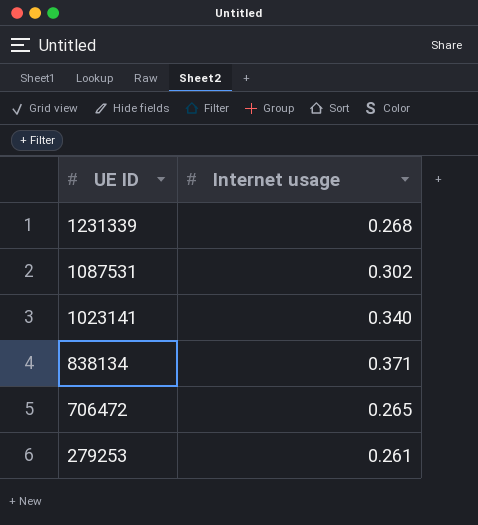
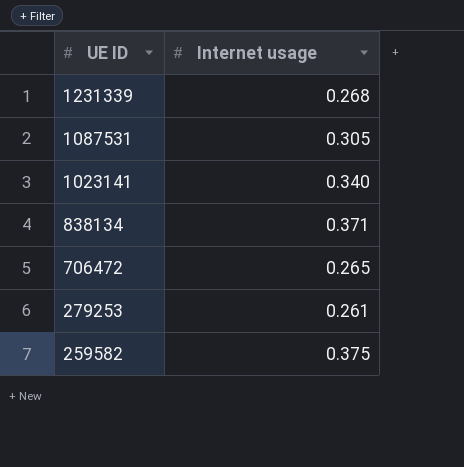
1087531 | Internet usage: 0.302 -> 0.305
row 259582: none -> 0.375

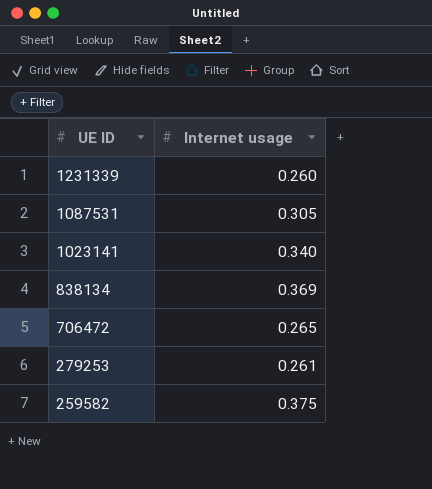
1231339 | Internet usage: 0.268 -> 0.260
838134 | Internet usage: 0.371 -> 0.369

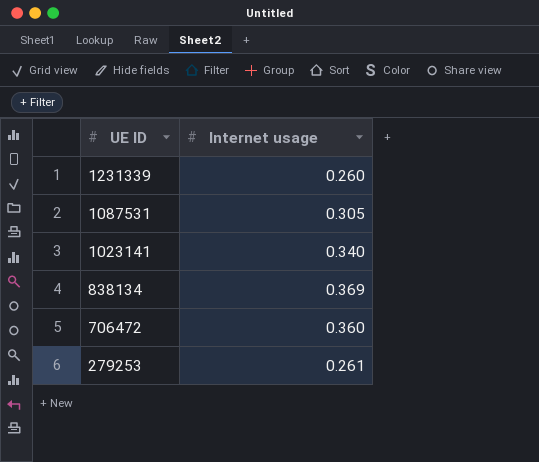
row 259582: 0.375 -> none
706472 | Internet usage: 0.265 -> 0.360

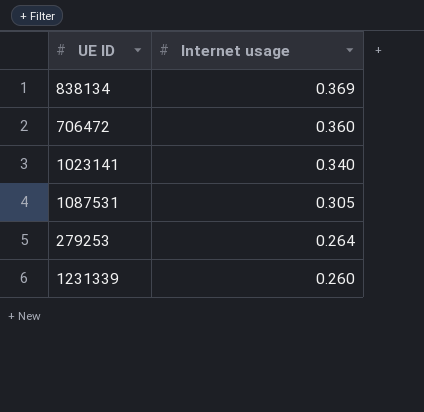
row order: UE ID descending -> Internet usage descending
279253 | Internet usage: 0.261 -> 0.264

